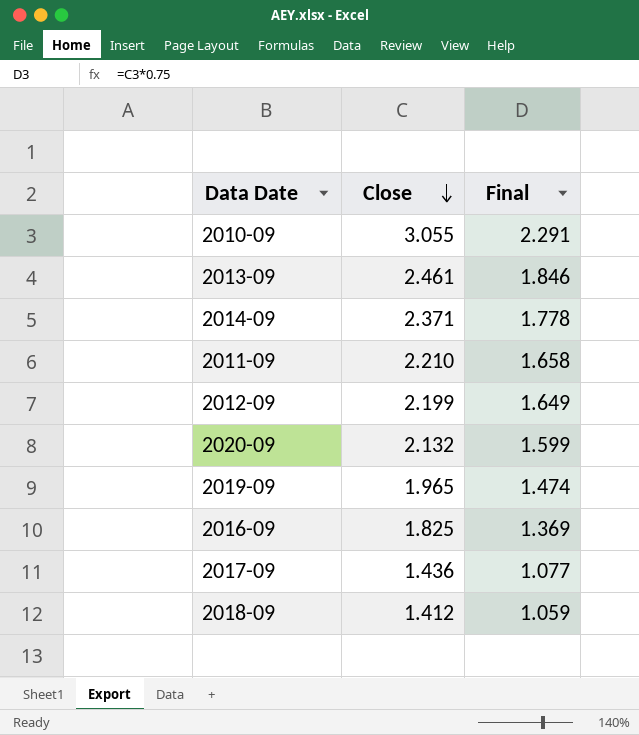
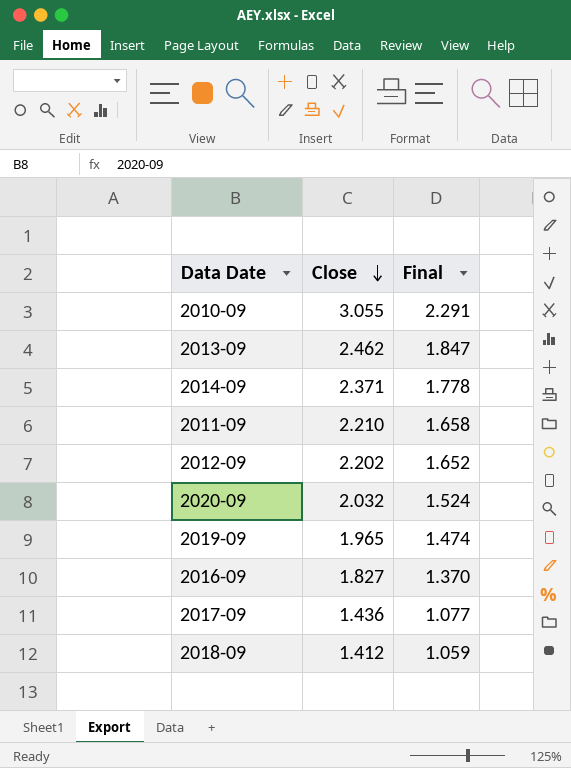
2013-09 | Close: 2.461 -> 2.462
2013-09 | Final: 1.846 -> 1.847
2012-09 | Close: 2.199 -> 2.202
2012-09 | Final: 1.649 -> 1.652
2020-09 | Close: 2.132 -> 2.032
2020-09 | Final: 1.599 -> 1.524
2016-09 | Close: 1.825 -> 1.827
2016-09 | Final: 1.369 -> 1.370

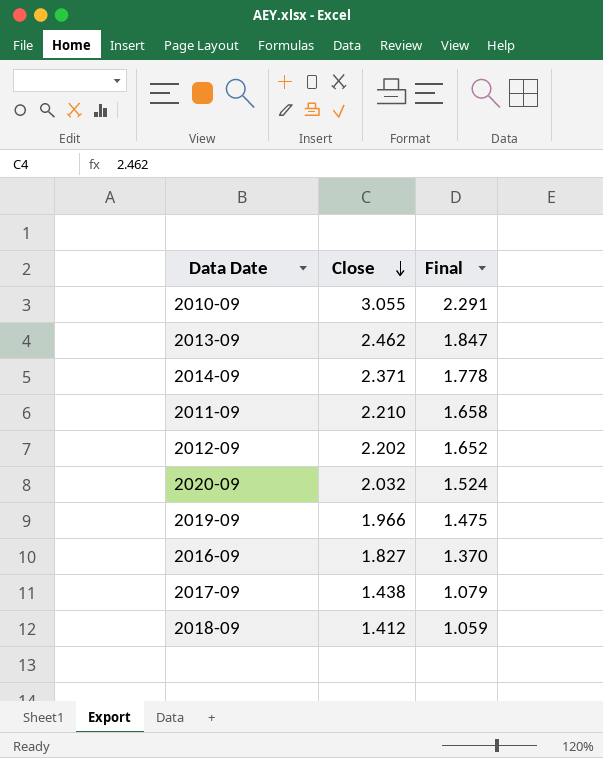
2019-09 | Close: 1.965 -> 1.966
2019-09 | Final: 1.474 -> 1.475
2017-09 | Close: 1.436 -> 1.438
2017-09 | Final: 1.077 -> 1.079

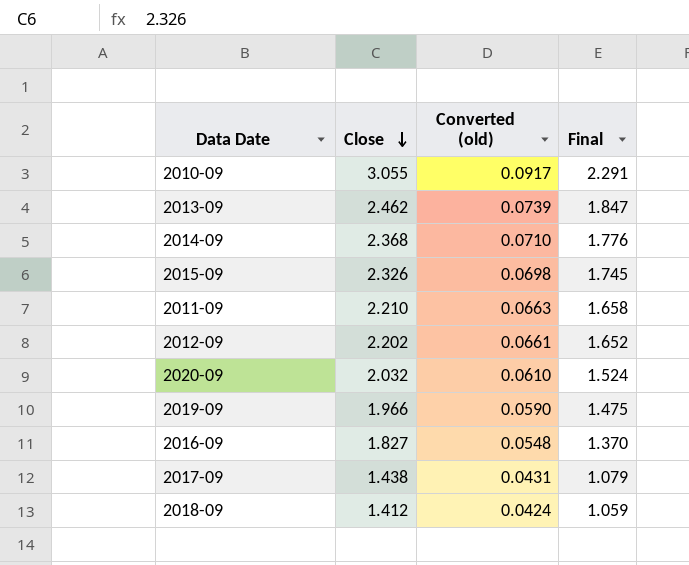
column Converted (old) | formula: none -> [Close] * 0.03
2014-09 | Close: 2.371 -> 2.368
2014-09 | Final: 1.778 -> 1.776
row 2015-09: none -> 2.326 | 0.0698 | 1.745

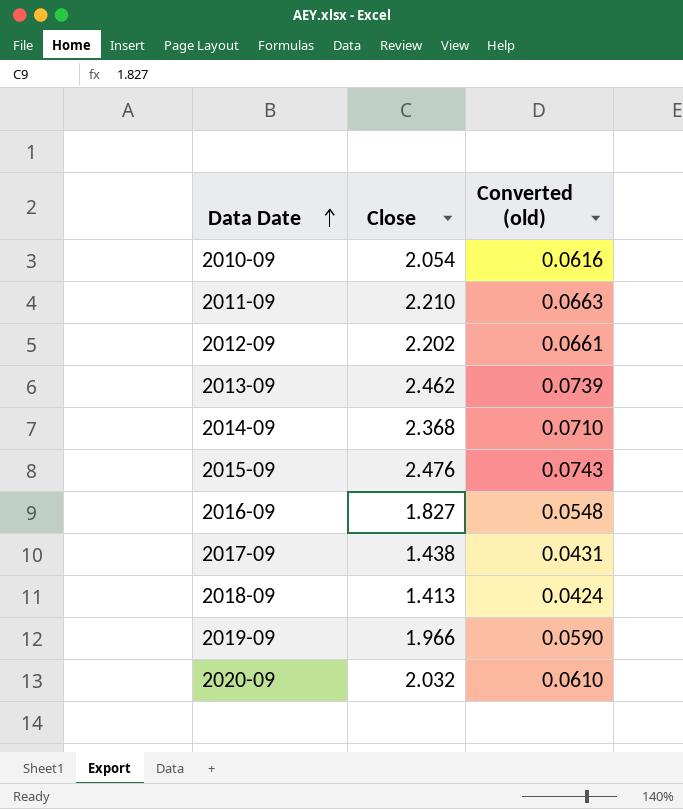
row order: Close descending -> Data Date ascending
column Final | formula: [Close] * 0.75 -> none
2010-09 | Close: 3.055 -> 2.054
2010-09 | Converted (old): 0.0917 -> 0.0616
2015-09 | Close: 2.326 -> 2.476
2015-09 | Converted (old): 0.0698 -> 0.0743
2018-09 | Close: 1.412 -> 1.413

